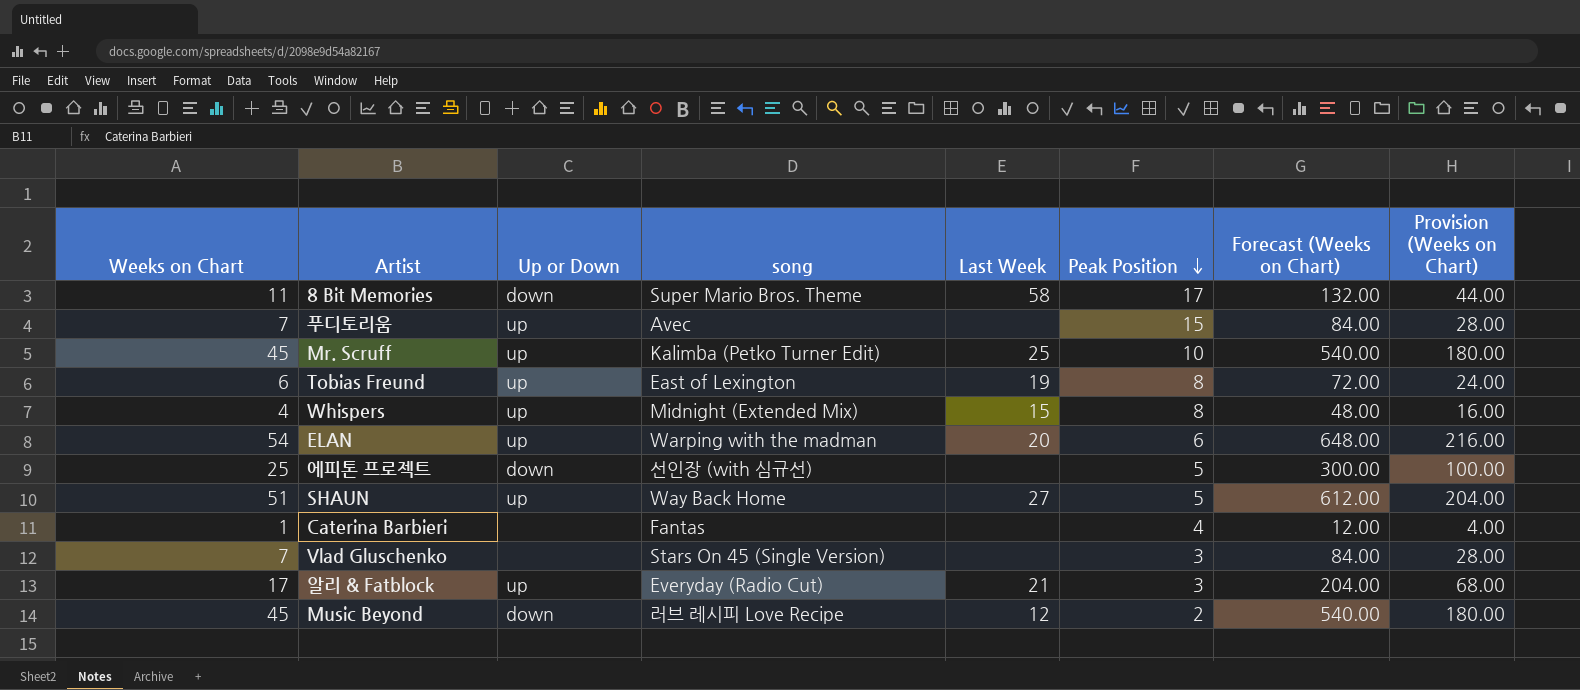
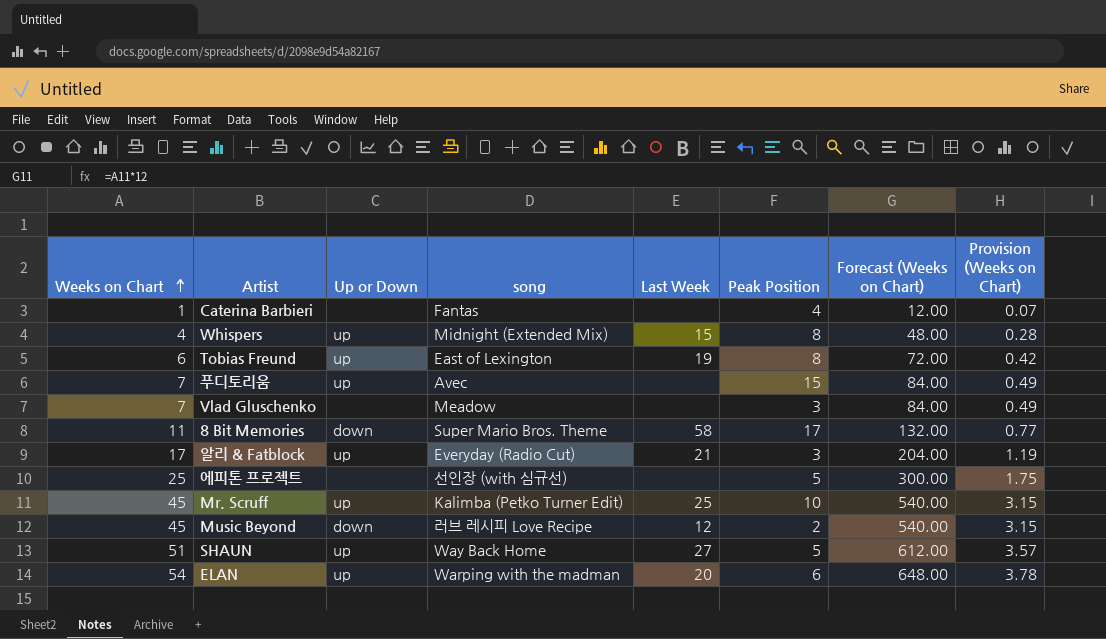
row order: Peak Position descending -> Weeks on Chart ascending
column Provision (Weeks on Chart) | formula: [Weeks on Chart] * 4 -> [Weeks on Chart] * 0.07
Vlad Gluschenko | song: Stars On 45 (Single Version) -> Meadow
에피톤 프로젝트 | Up or Down: down -> none

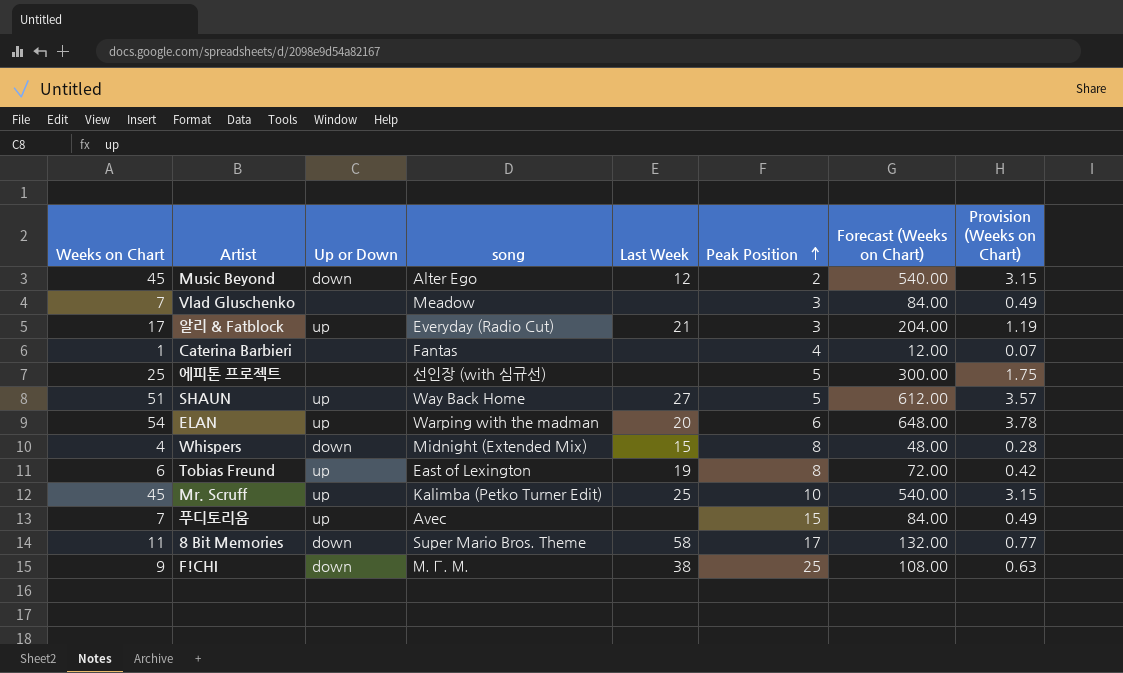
row order: Weeks on Chart ascending -> Peak Position ascending
Music Beyond | song: 러브 레시피 Love Recipe -> Alter Ego
Whispers | Up or Down: up -> down
row F!CHI: none -> 9 | down | М. Г. М. | 38 | 25 | 108.00 | 0.63

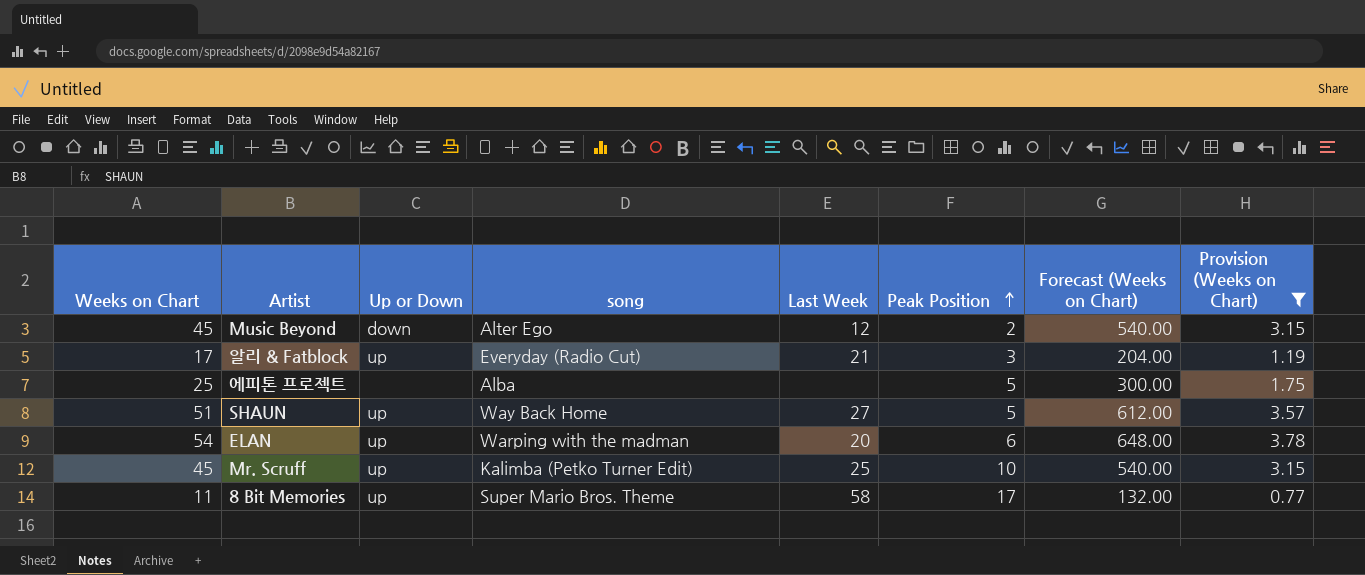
filter: none -> Provision (Weeks on Chart) >= 0.77
에피톤 프로젝트 | song: 선인장 (with 심규선) -> Alba
8 Bit Memories | Up or Down: down -> up

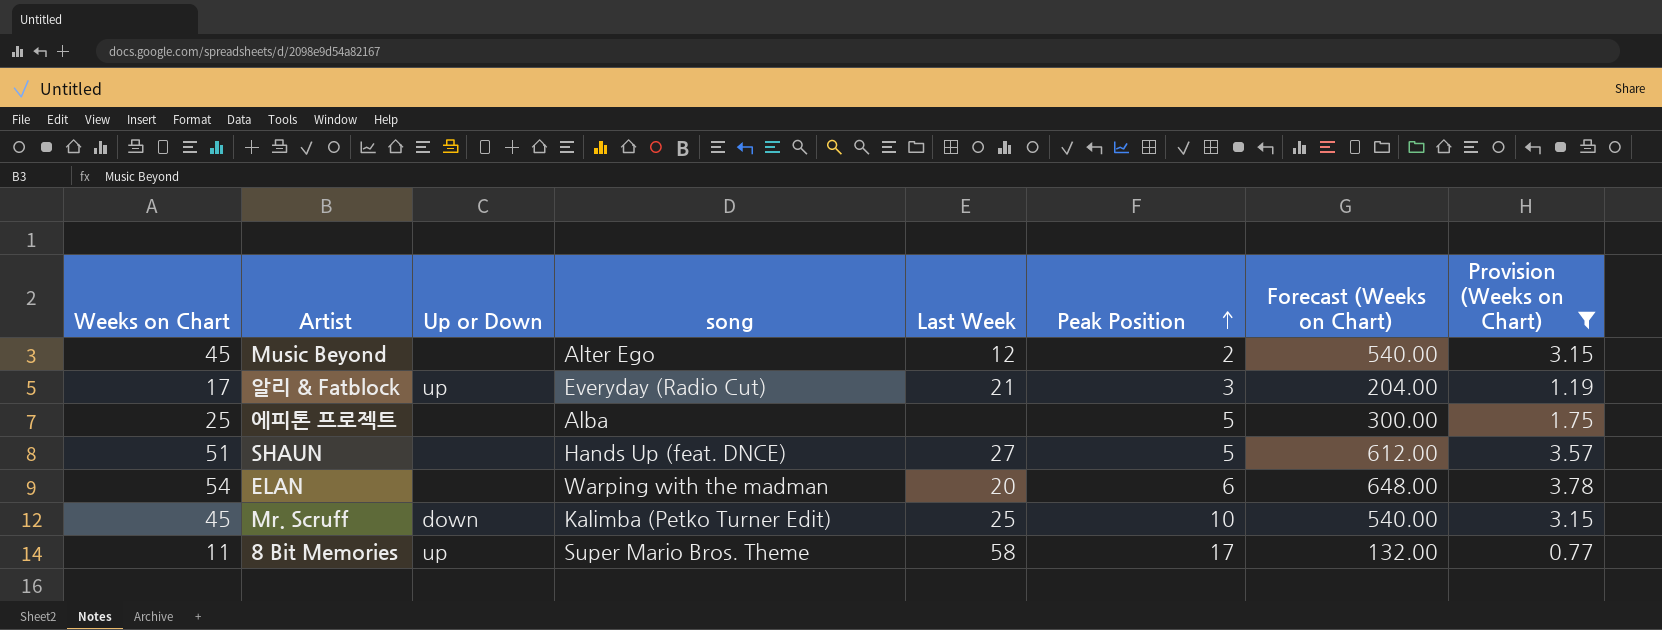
Music Beyond | Up or Down: down -> none
SHAUN | Up or Down: up -> none
SHAUN | song: Way Back Home -> Hands Up (feat. DNCE)
ELAN | Up or Down: up -> none
Mr. Scruff | Up or Down: up -> down

